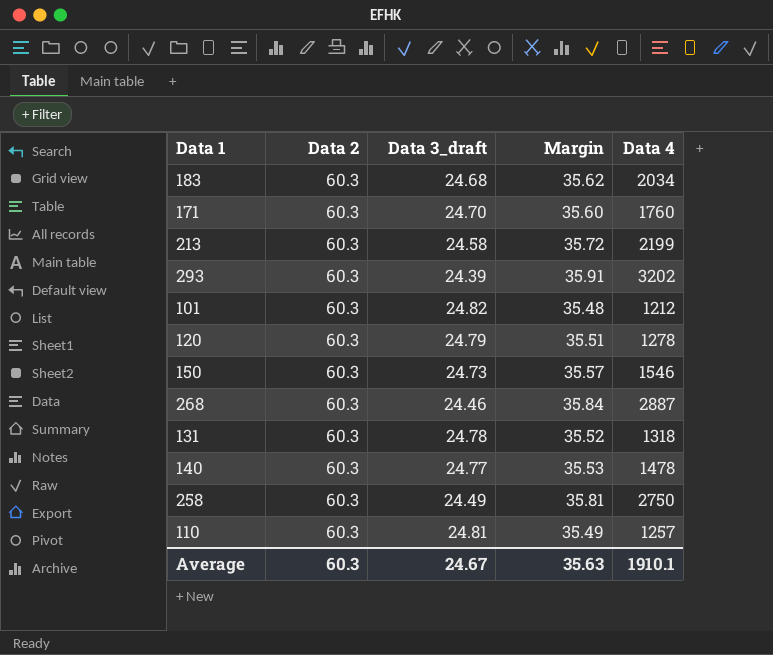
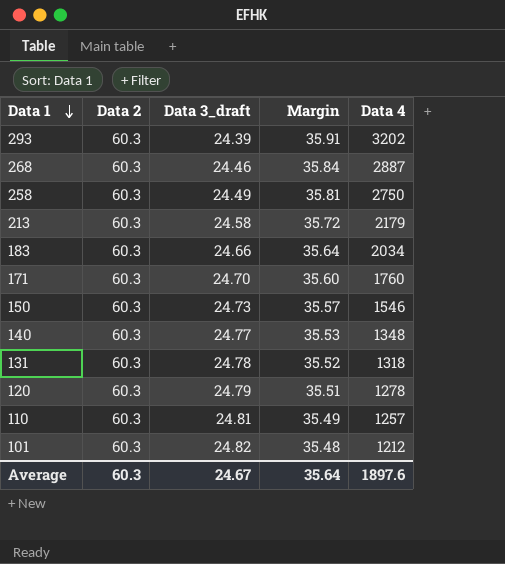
row order: none -> Data 1 descending
213 | Data 4: 2199 -> 2179
183 | Data 3_draft: 24.68 -> 24.66
183 | Margin: 35.62 -> 35.64
140 | Data 4: 1478 -> 1348
Average | Margin: 35.63 -> 35.64
Average | Data 4: 1910.1 -> 1897.6

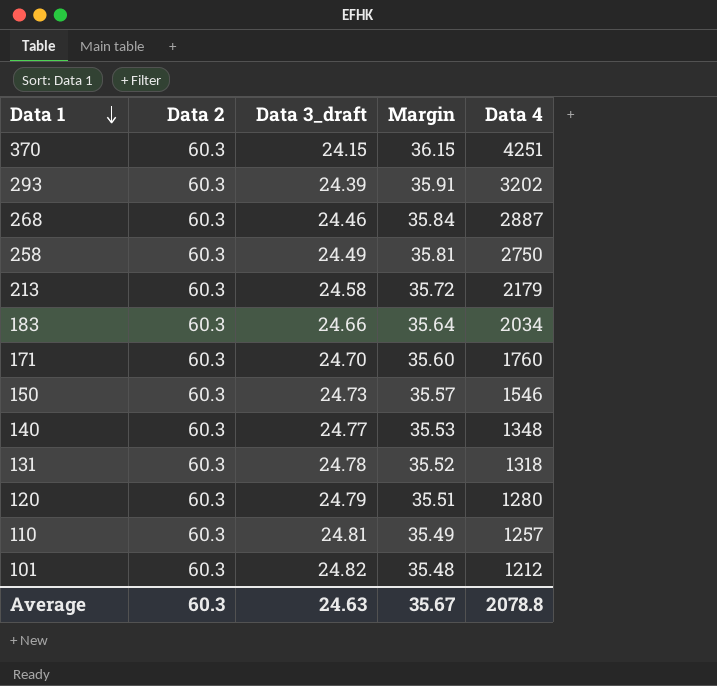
row 370: none -> 60.3 | 24.15 | 36.15 | 4251
120 | Data 4: 1278 -> 1280
Average | Data 3_draft: 24.67 -> 24.63
Average | Margin: 35.64 -> 35.67
Average | Data 4: 1897.6 -> 2078.8

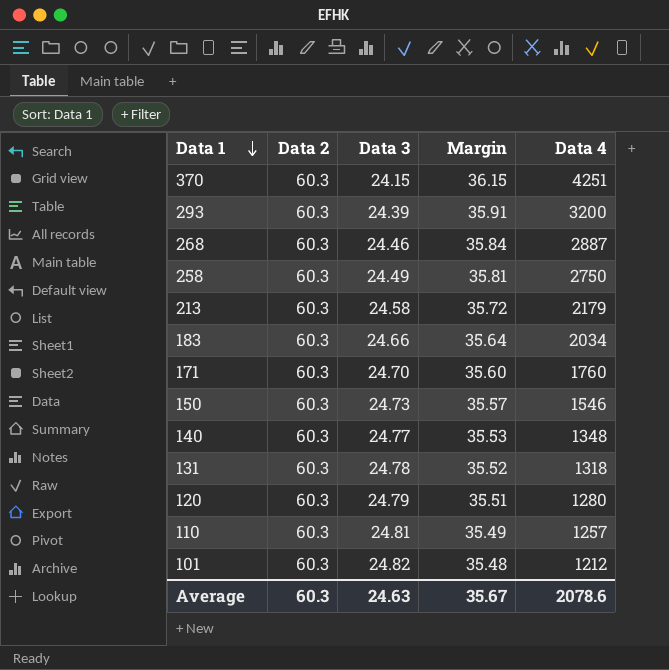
column name: Data 3_draft -> Data 3
293 | Data 4: 3202 -> 3200
Average | Data 4: 2078.8 -> 2078.6

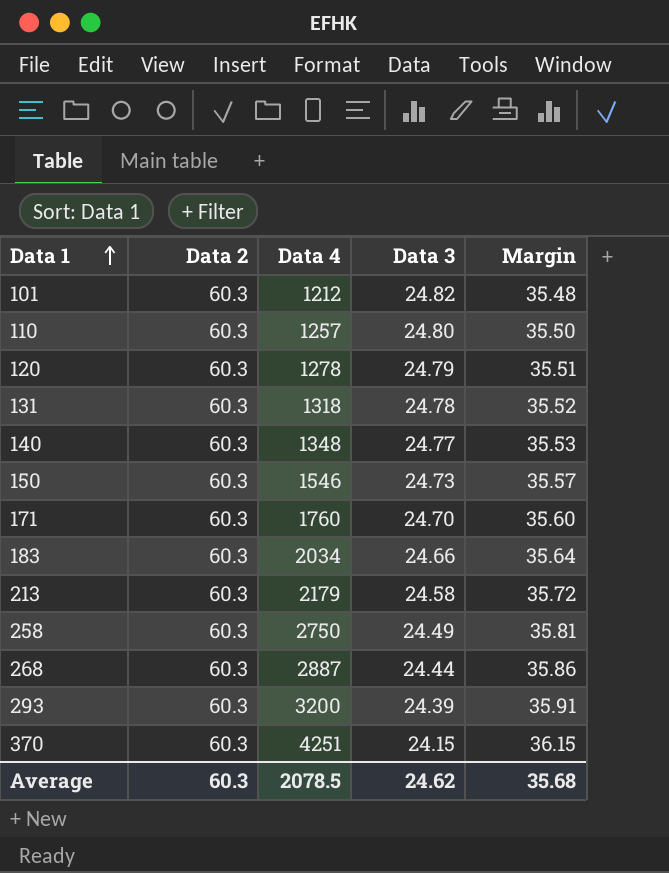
row order: Data 1 descending -> Data 1 ascending
column Data 4 | position: 5 -> 3
110 | Data 3: 24.81 -> 24.80
110 | Margin: 35.49 -> 35.50
120 | Data 4: 1280 -> 1278
268 | Data 3: 24.46 -> 24.44
268 | Margin: 35.84 -> 35.86
Average | Data 4: 2078.6 -> 2078.5
Average | Data 3: 24.63 -> 24.62
Average | Margin: 35.67 -> 35.68

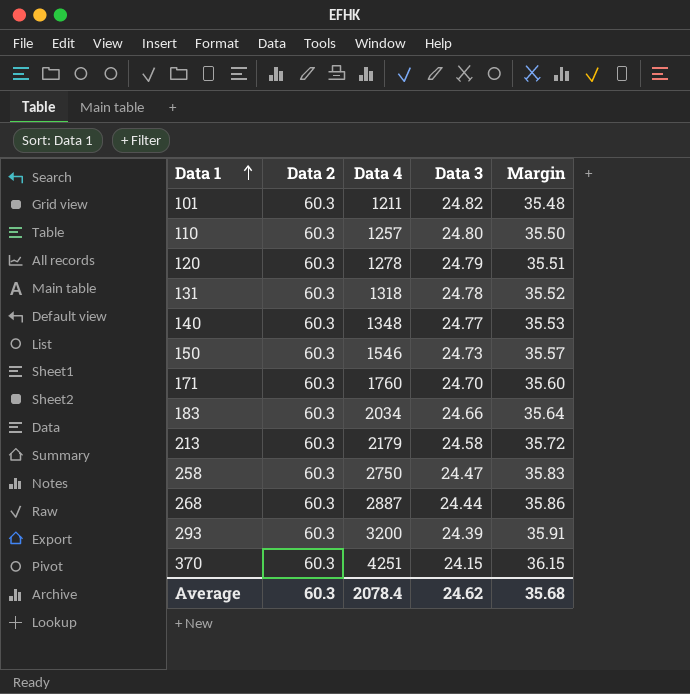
101 | Data 4: 1212 -> 1211
258 | Data 3: 24.49 -> 24.47
258 | Margin: 35.81 -> 35.83
Average | Data 4: 2078.5 -> 2078.4

